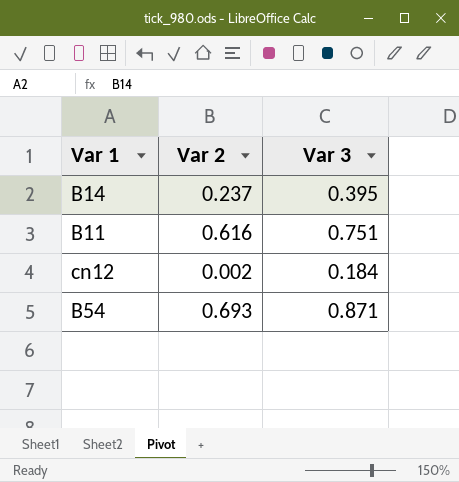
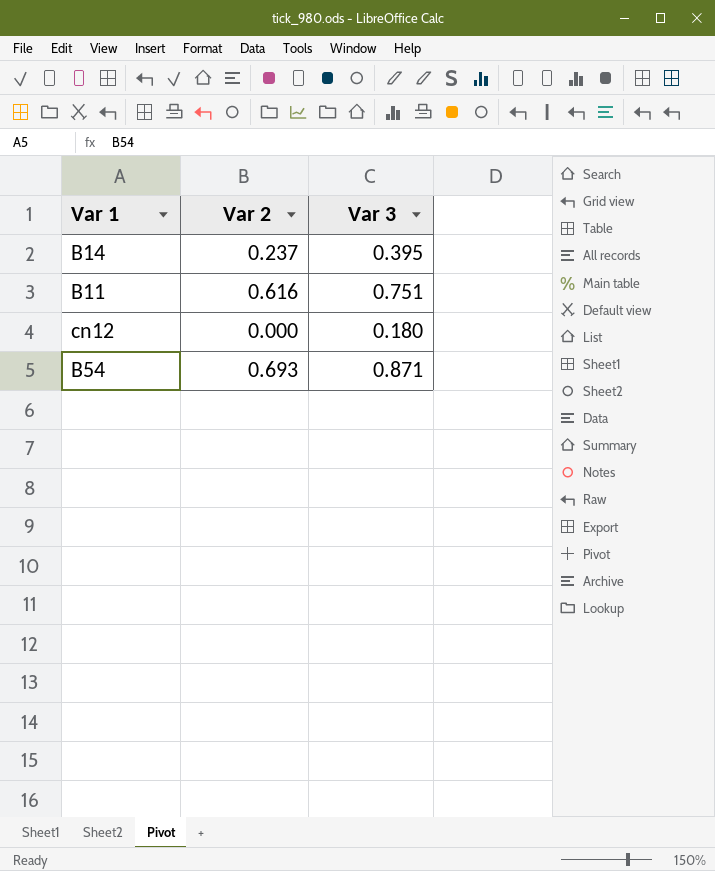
cn12 | Var 2: 0.002 -> 0.000
cn12 | Var 3: 0.184 -> 0.180

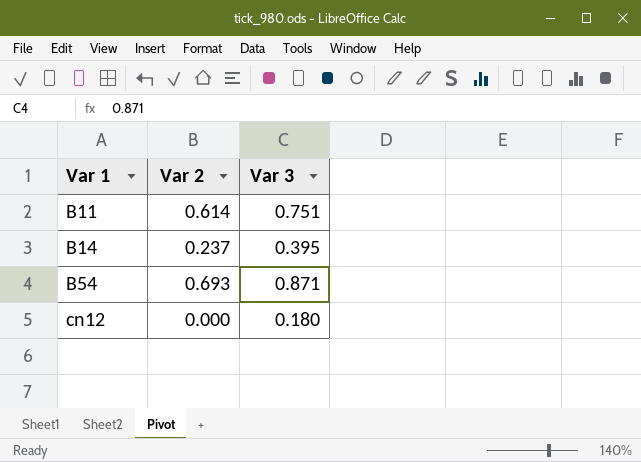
row order: none -> Var 1 ascending
B11 | Var 2: 0.616 -> 0.614

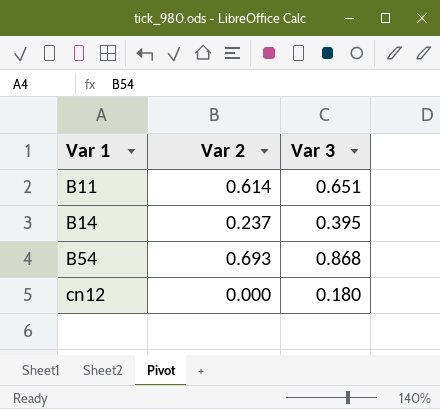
B11 | Var 3: 0.751 -> 0.651
B54 | Var 3: 0.871 -> 0.868

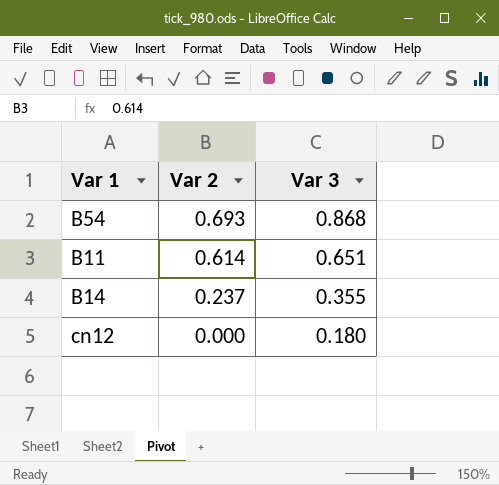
row order: Var 1 ascending -> Var 2 descending
B14 | Var 3: 0.395 -> 0.355

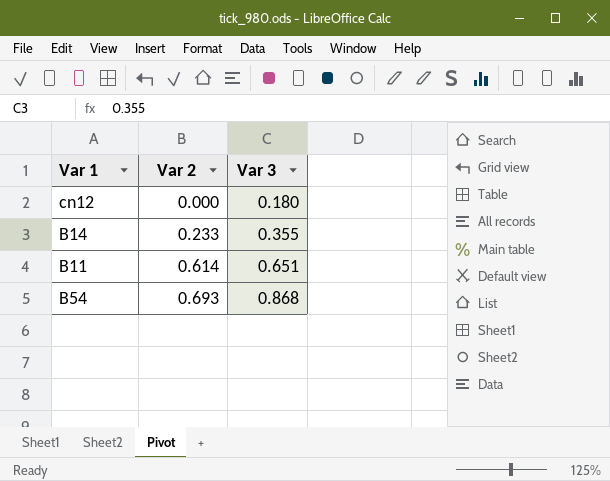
row order: Var 2 descending -> Var 2 ascending
B14 | Var 2: 0.237 -> 0.233

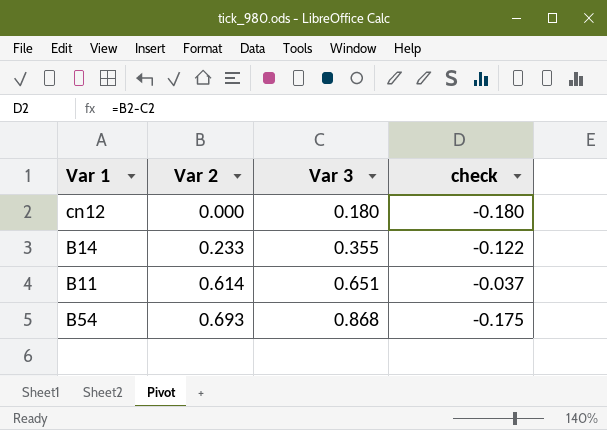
column check | formula: none -> [Var 2] - [Var 3]

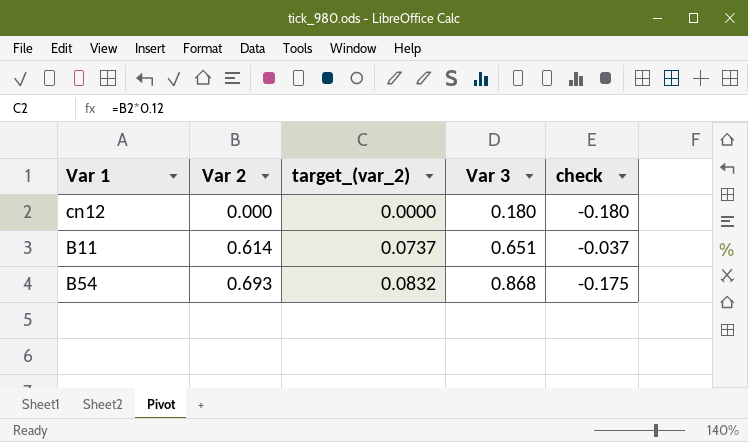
column target_(var_2) | formula: none -> [Var 2] * 0.12
row B14: 0.233 | 0.355 | -0.122 -> none

